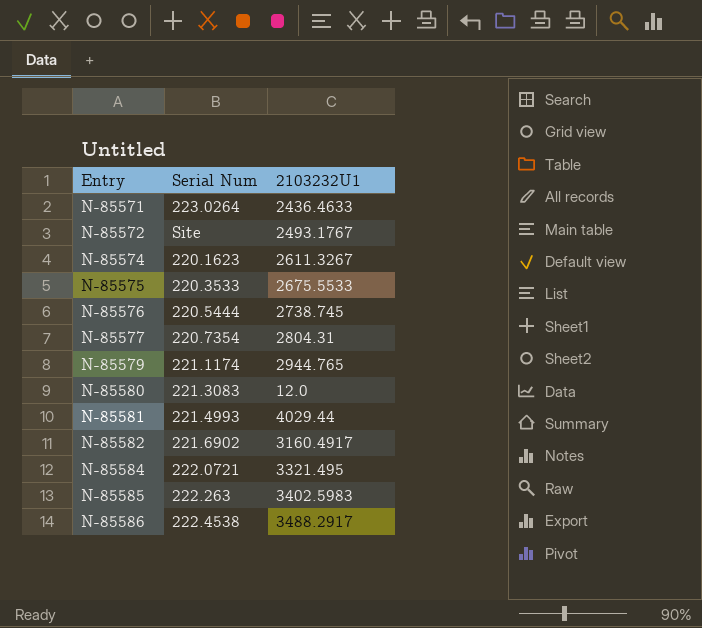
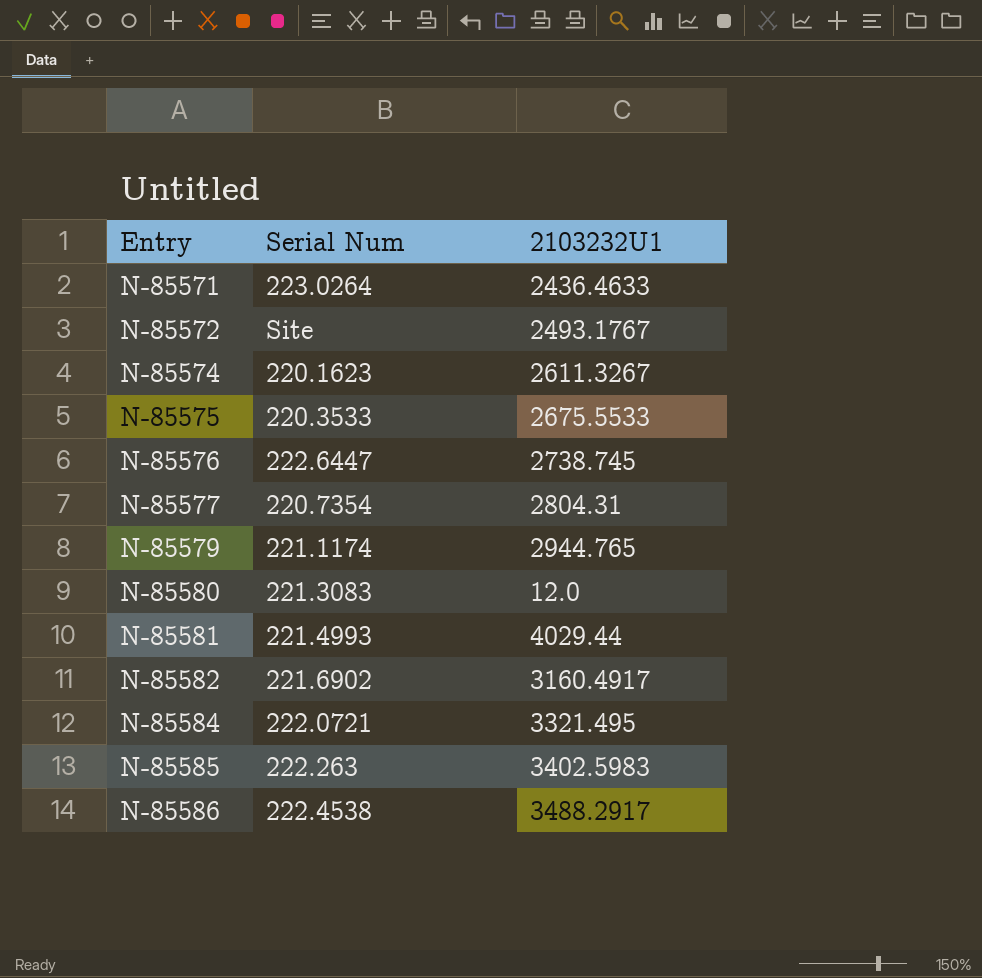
N-85576 | Serial Num: 220.5444 -> 222.6447

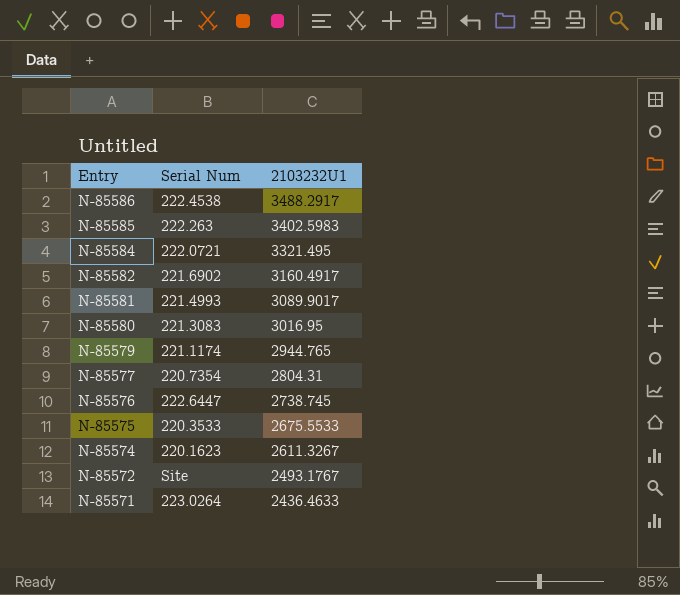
row order: Entry ascending -> Entry descending
N-85581 | 2103232U1: 4029.44 -> 3089.9017
N-85580 | 2103232U1: 12.0 -> 3016.95

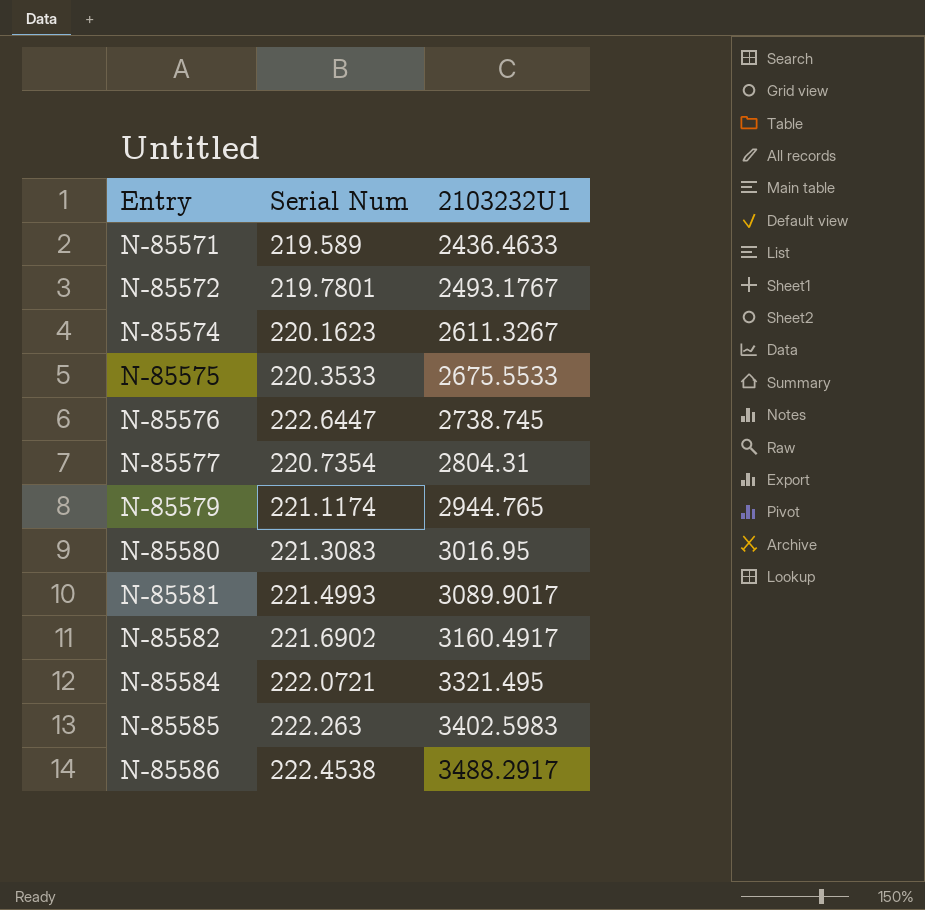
row order: Entry descending -> Entry ascending
N-85571 | Serial Num: 223.0264 -> 219.589
N-85572 | Serial Num: Site -> 219.7801

